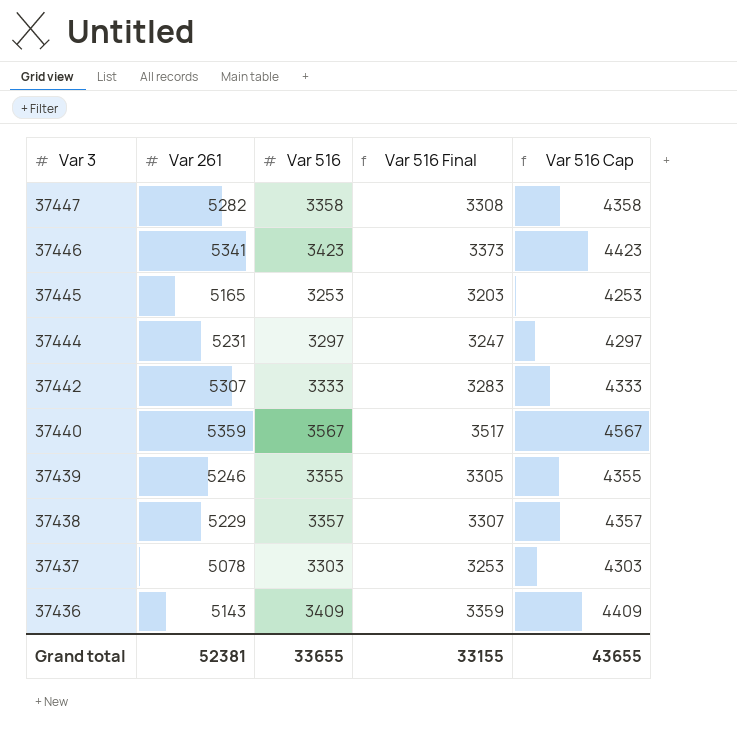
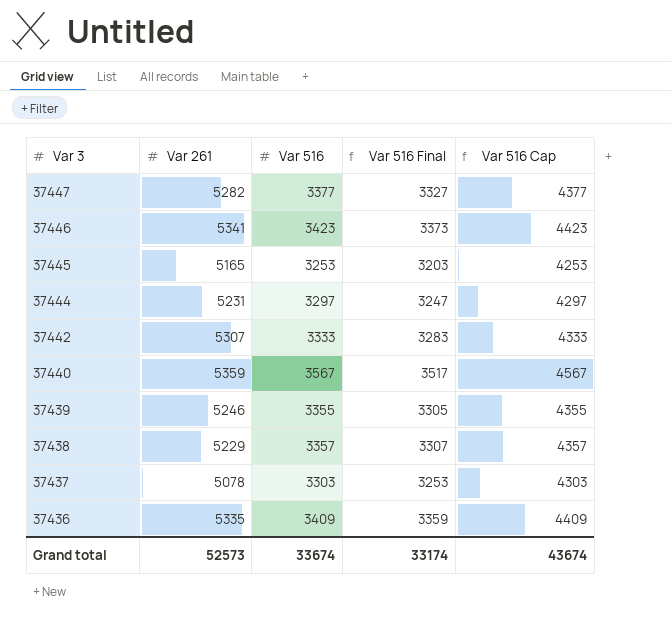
37447 | Var 516: 3358 -> 3377
37447 | Var 516 Final: 3308 -> 3327
37447 | Var 516 Cap: 4358 -> 4377
37436 | Var 261: 5143 -> 5335
Grand total | Var 261: 52381 -> 52573
Grand total | Var 516: 33655 -> 33674
Grand total | Var 516 Final: 33155 -> 33174
Grand total | Var 516 Cap: 43655 -> 43674

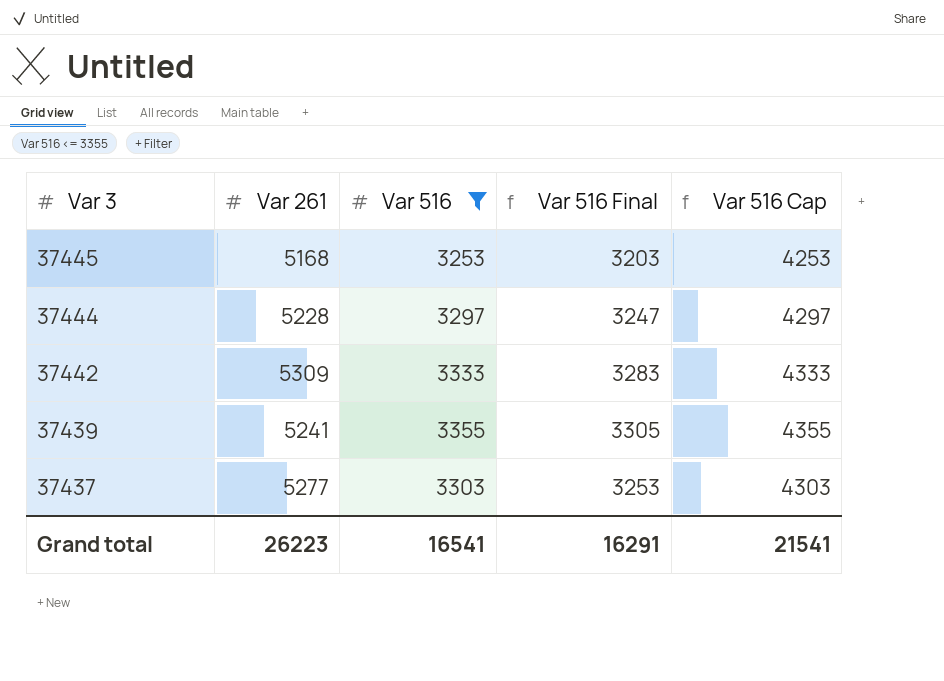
filter: none -> Var 516 <= 3355
37445 | Var 261: 5165 -> 5168
37444 | Var 261: 5231 -> 5228
37442 | Var 261: 5307 -> 5309
37439 | Var 261: 5246 -> 5241
37437 | Var 261: 5078 -> 5277
Grand total | Var 261: 52573 -> 26223
Grand total | Var 516: 33674 -> 16541
Grand total | Var 516 Final: 33174 -> 16291
Grand total | Var 516 Cap: 43674 -> 21541

